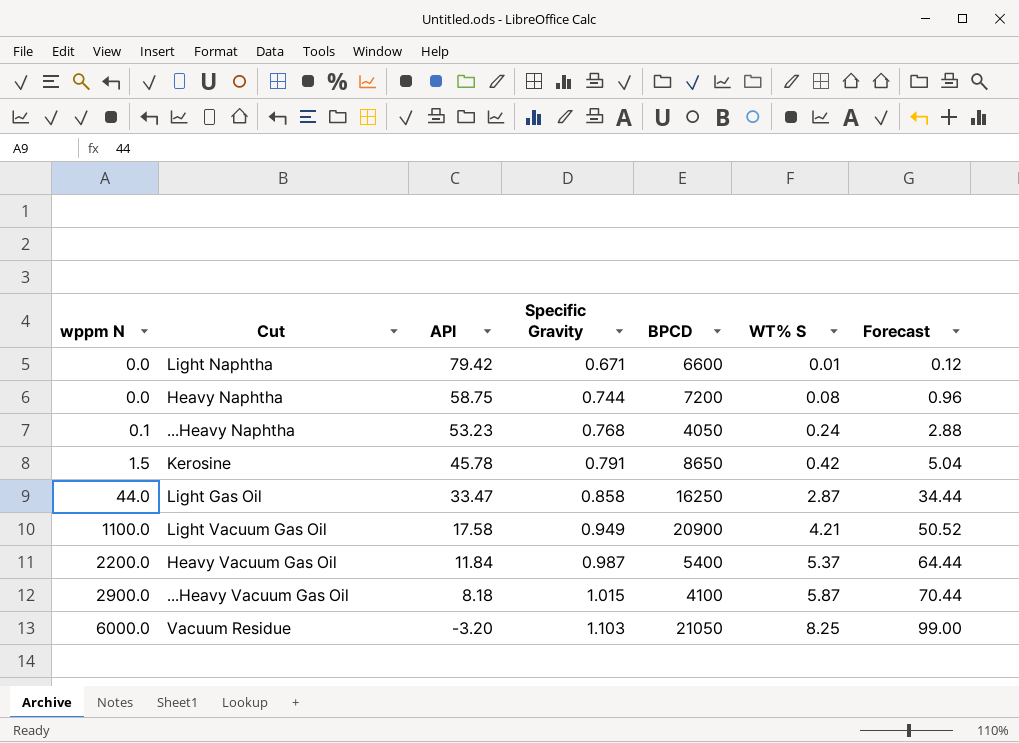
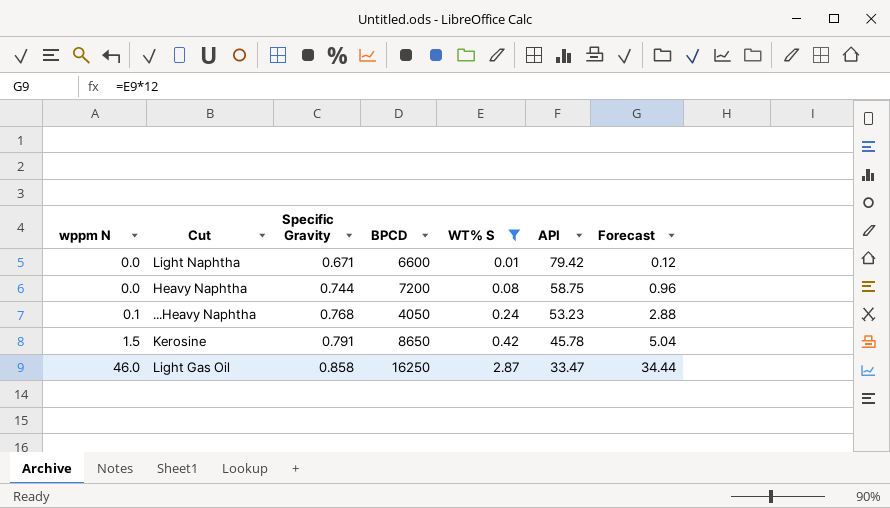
filter: none -> WT% S <= 2.87
column API | position: 3 -> 6
Light Gas Oil | wppm N: 44.0 -> 46.0

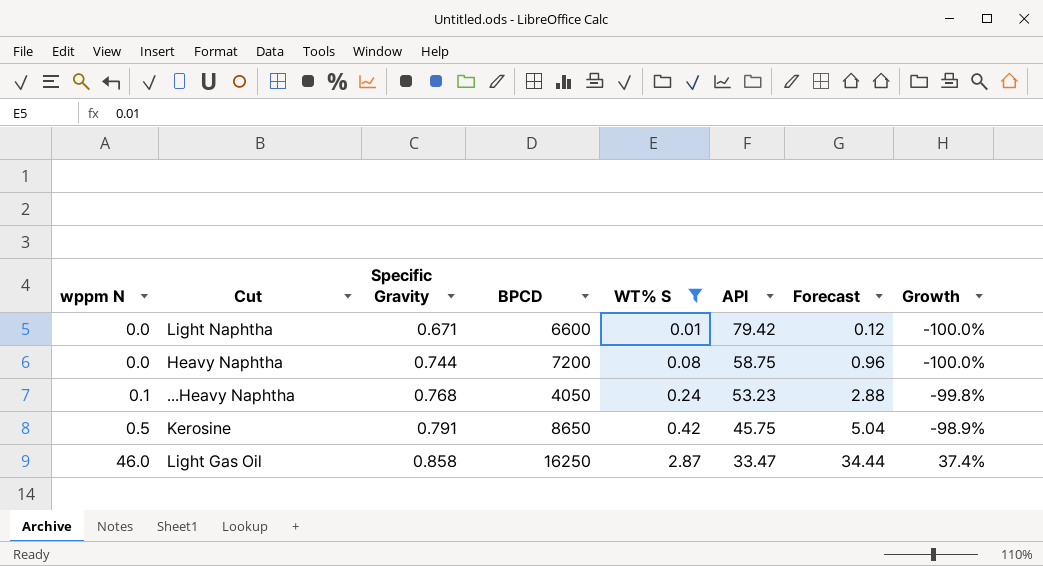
column Growth | formula: none -> ([wppm N] - [API]) / [API]
Kerosine | wppm N: 1.5 -> 0.5
Kerosine | API: 45.78 -> 45.75

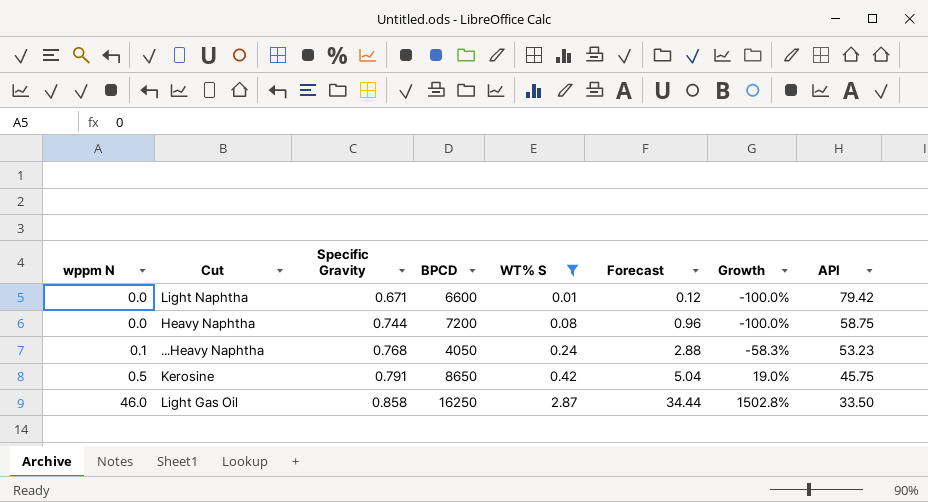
column Growth | formula: ([wppm N] - [API]) / [API] -> ([wppm N] - [WT% S]) / [WT% S]
column API | position: 6 -> 8
Light Gas Oil | API: 33.47 -> 33.50

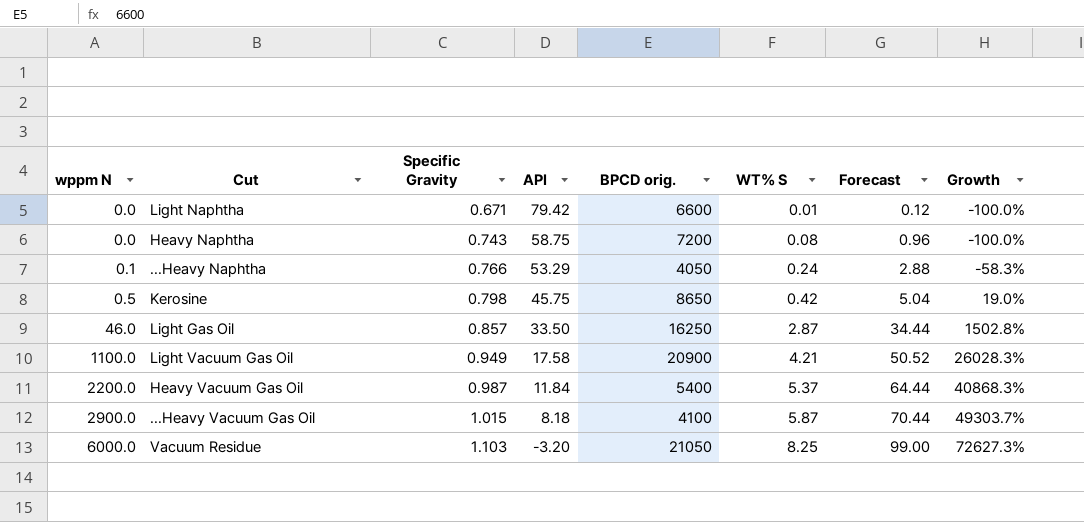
filter: WT% S <= 2.87 -> none
column API | position: 8 -> 4
column name: BPCD -> BPCD orig.
Heavy Naphtha | Specific Gravity: 0.744 -> 0.743
...Heavy Naphtha | Specific Gravity: 0.768 -> 0.766
...Heavy Naphtha | API: 53.23 -> 53.29
Kerosine | Specific Gravity: 0.791 -> 0.798
Light Gas Oil | Specific Gravity: 0.858 -> 0.857

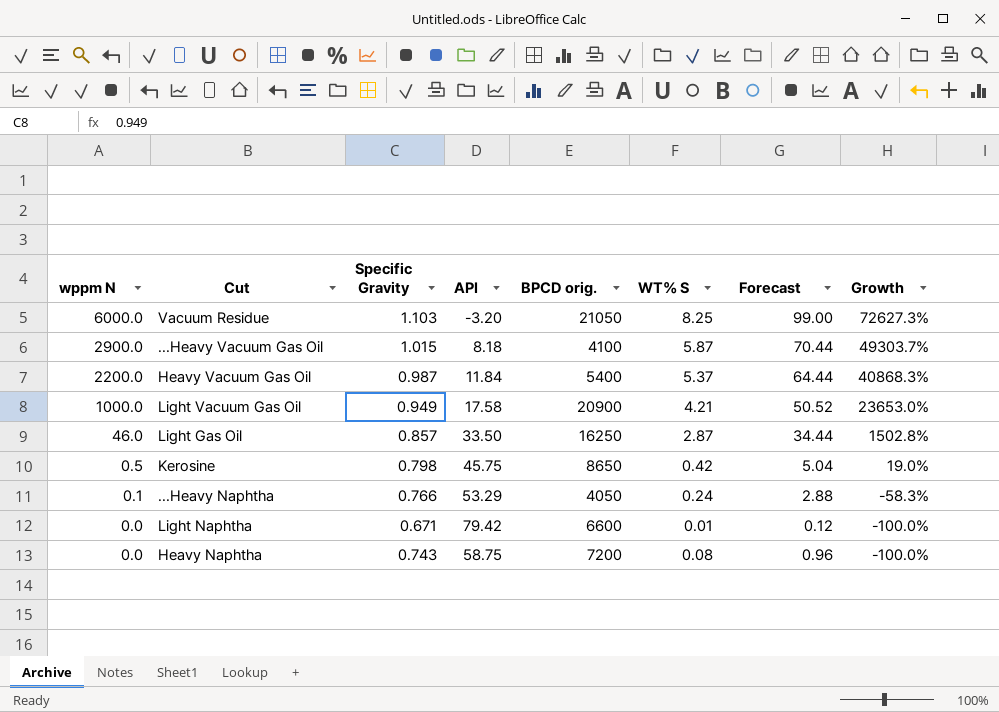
row order: wppm N ascending -> wppm N descending
Light Vacuum Gas Oil | wppm N: 1100.0 -> 1000.0
Light Vacuum Gas Oil | Growth: 26028.3% -> 23653.0%

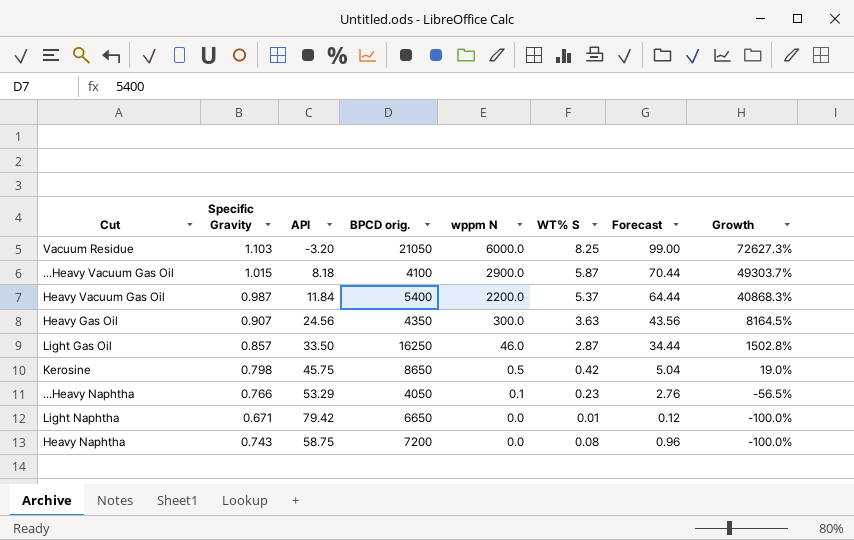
column wppm N | position: 1 -> 5
row Light Vacuum Gas Oil: 1000.0 | 0.949 | 17.58 | 20900 | 4.21 | 50.52 | 23653.0% -> none
row Heavy Gas Oil: none -> 0.907 | 24.56 | 4350 | 300.0 | 3.63 | 43.56 | 8164.5%
...Heavy Naphtha | WT% S: 0.24 -> 0.23
...Heavy Naphtha | Forecast: 2.88 -> 2.76
...Heavy Naphtha | Growth: -58.3% -> -56.5%
Light Naphtha | BPCD orig.: 6600 -> 6650

